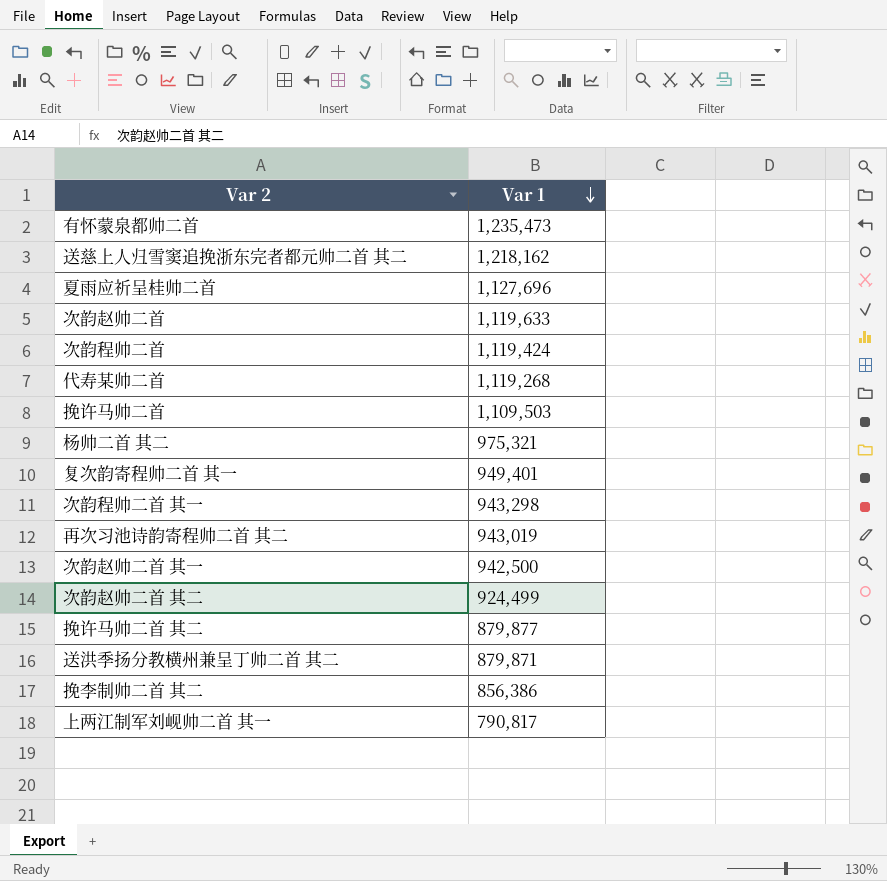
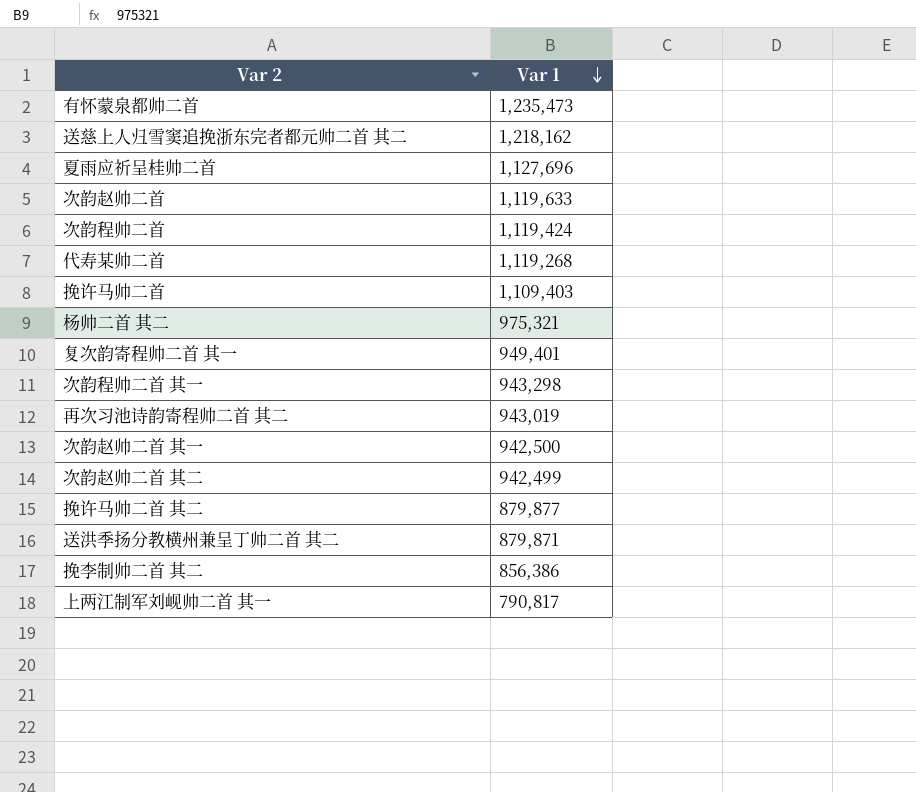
挽许马帅二首 | Var 1: 1,109,503 -> 1,109,403
次韵赵帅二首 其二 | Var 1: 924,499 -> 942,499

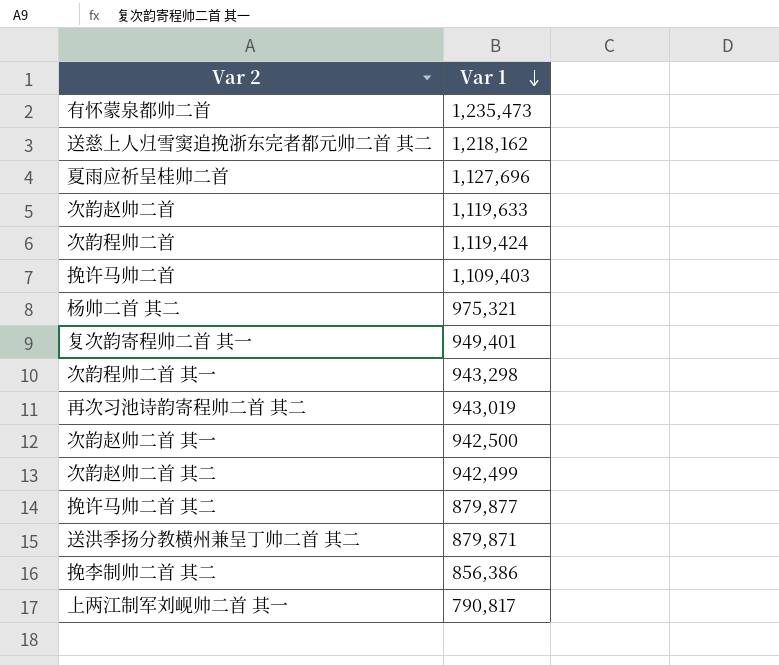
row 代寿某帅二首: 1,119,268 -> none

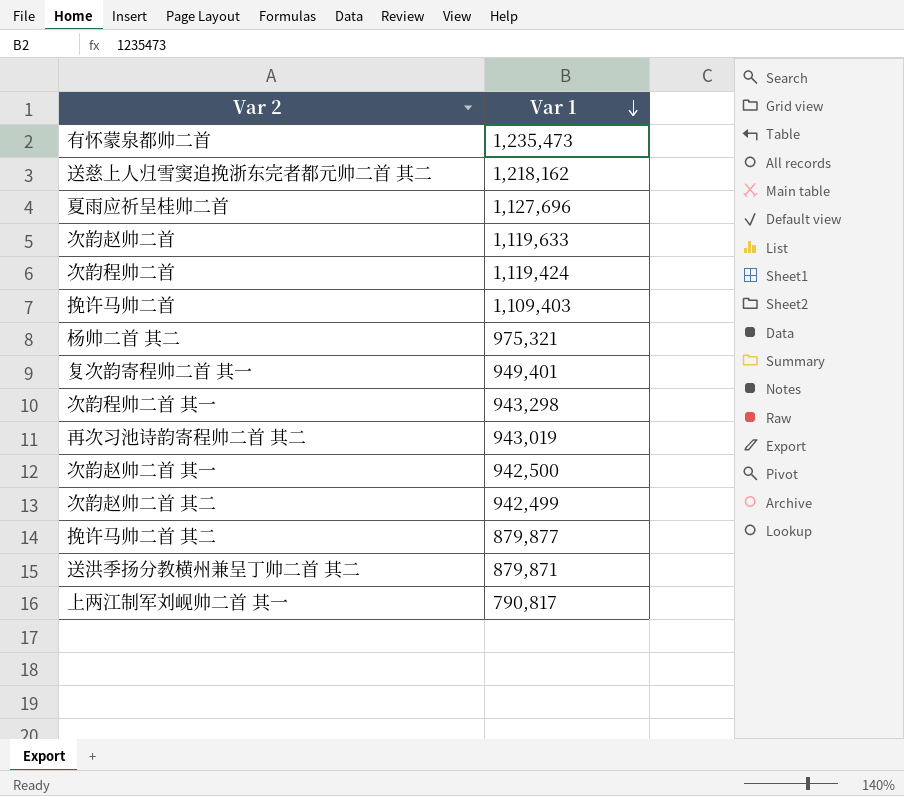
row 挽李制帅二首 其二: 856,386 -> none

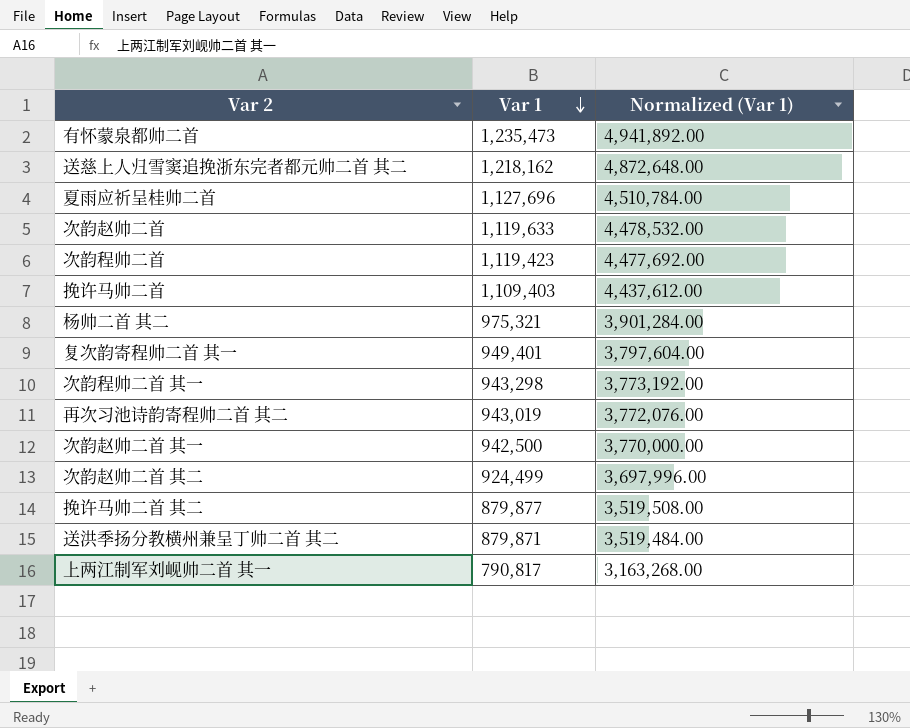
column Normalized (Var 1) | formula: none -> [Var 1] * 4
次韵程帅二首 | Var 1: 1,119,424 -> 1,119,423
次韵赵帅二首 其二 | Var 1: 942,499 -> 924,499

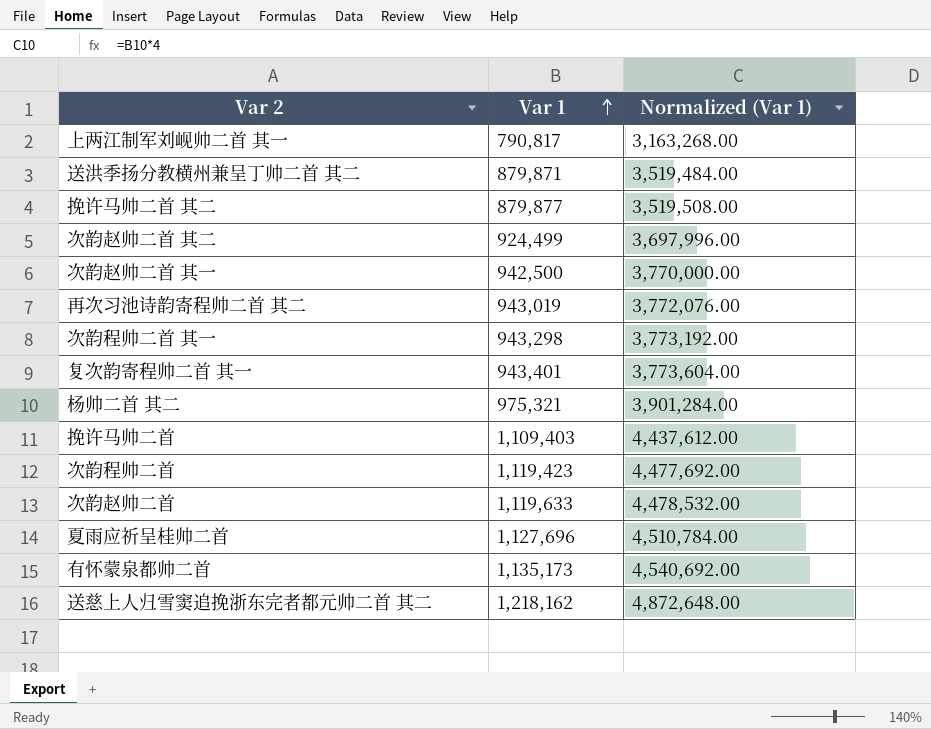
row order: Var 1 descending -> Var 1 ascending
复次韵寄程帅二首 其一 | Var 1: 949,401 -> 943,401
复次韵寄程帅二首 其一 | Normalized (Var 1): 3,797,604.00 -> 3,773,604.00
有怀蒙泉都帅二首 | Var 1: 1,235,473 -> 1,135,173
有怀蒙泉都帅二首 | Normalized (Var 1): 4,941,892.00 -> 4,540,692.00

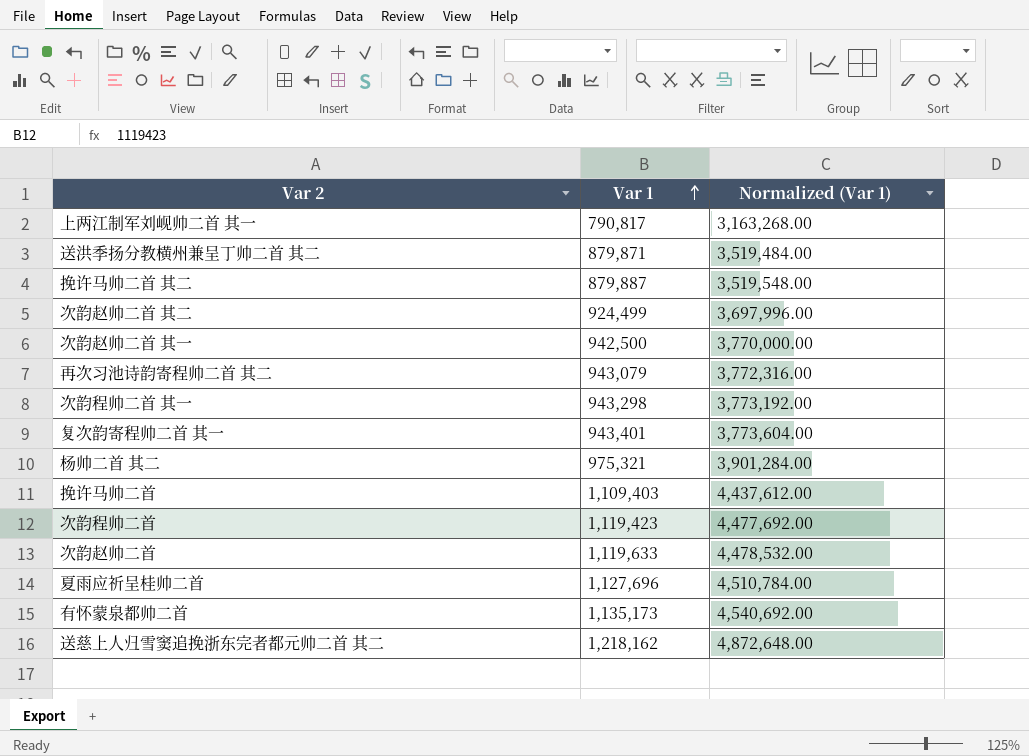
挽许马帅二首 其二 | Var 1: 879,877 -> 879,887
挽许马帅二首 其二 | Normalized (Var 1): 3,519,508.00 -> 3,519,548.00
再次习池诗韵寄程帅二首 其二 | Var 1: 943,019 -> 943,079
再次习池诗韵寄程帅二首 其二 | Normalized (Var 1): 3,772,076.00 -> 3,772,316.00

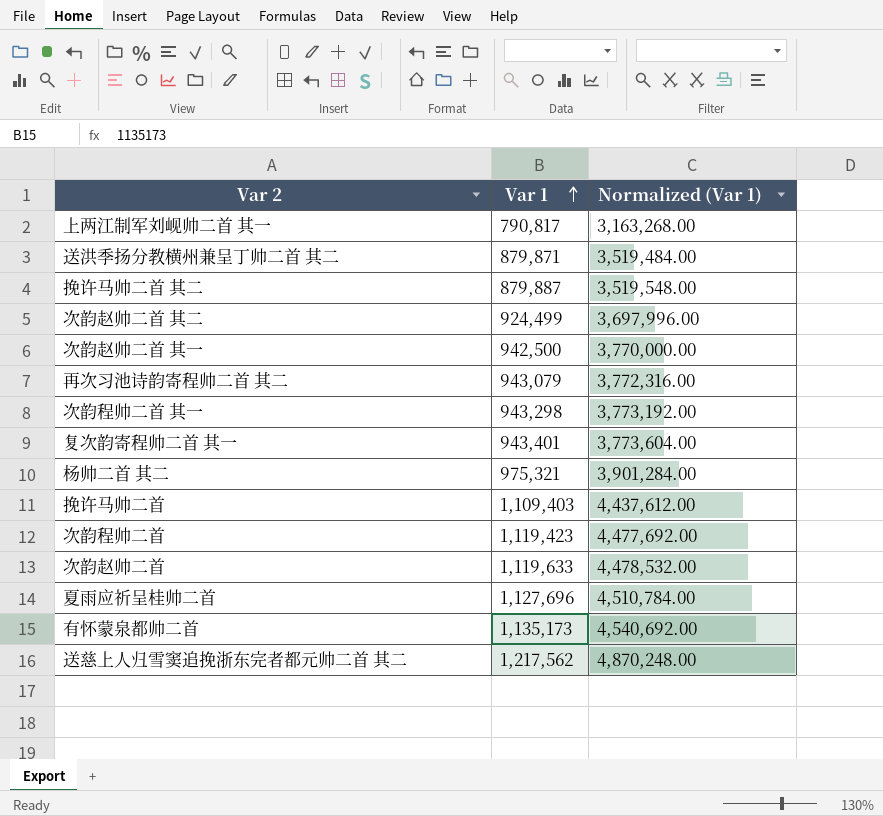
送慈上人归雪窦追挽浙东完者都元帅二首 其二 | Var 1: 1,218,162 -> 1,217,562
送慈上人归雪窦追挽浙东完者都元帅二首 其二 | Normalized (Var 1): 4,872,648.00 -> 4,870,248.00

